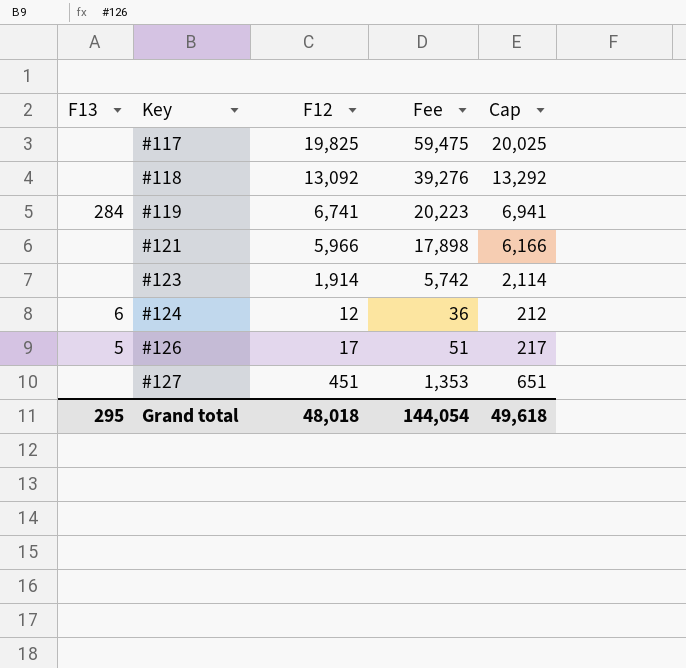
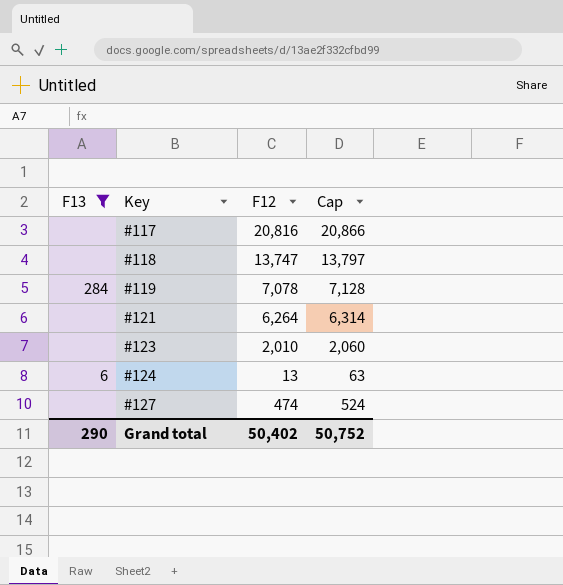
filter: none -> F13 != 5
column Fee | formula: [F12] * 3 -> none
column Cap | formula: [F12] + 200 -> [F12] + 50
#117 | F12: 19,825 -> 20,816
#118 | F12: 13,092 -> 13,747
#119 | F12: 6,741 -> 7,078
#121 | F12: 5,966 -> 6,264
#123 | F12: 1,914 -> 2,010
#124 | F12: 12 -> 13
#127 | F12: 451 -> 474
Grand total | F13: 295 -> 290
Grand total | F12: 48,018 -> 50,402
Grand total | Cap: 49,618 -> 50,752

